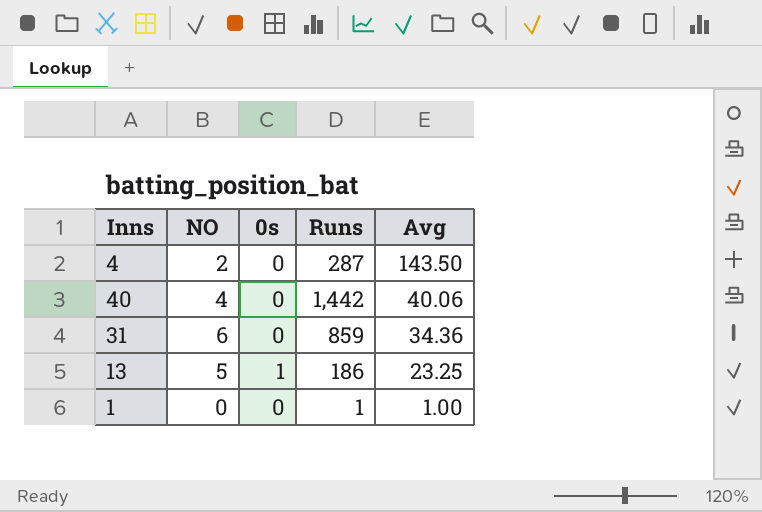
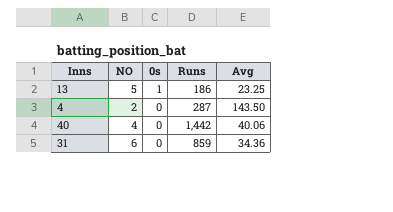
row order: Avg descending -> 0s descending
row 1: 0 | 0 | 1 | 1.00 -> none

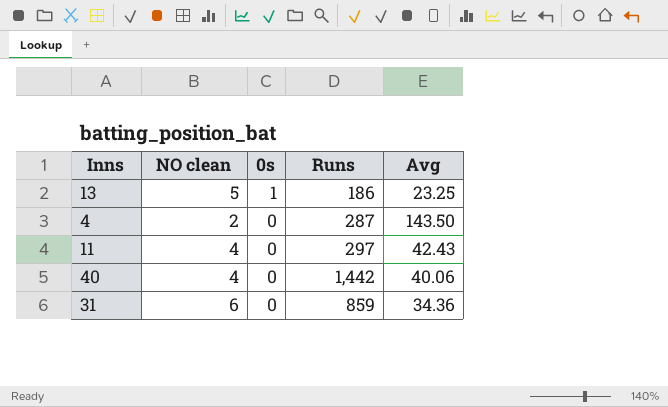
column name: NO -> NO clean
row 11: none -> 4 | 0 | 297 | 42.43

